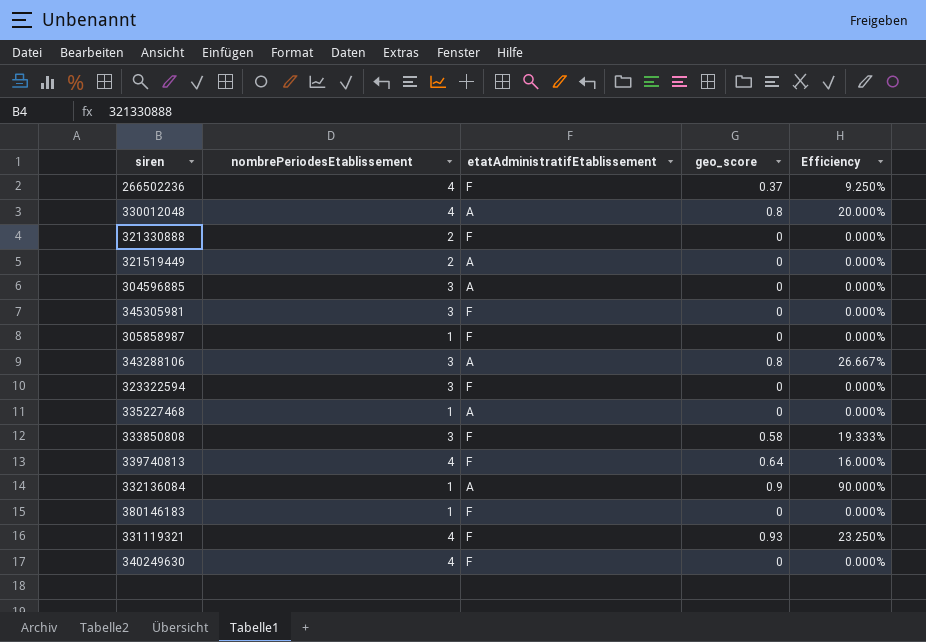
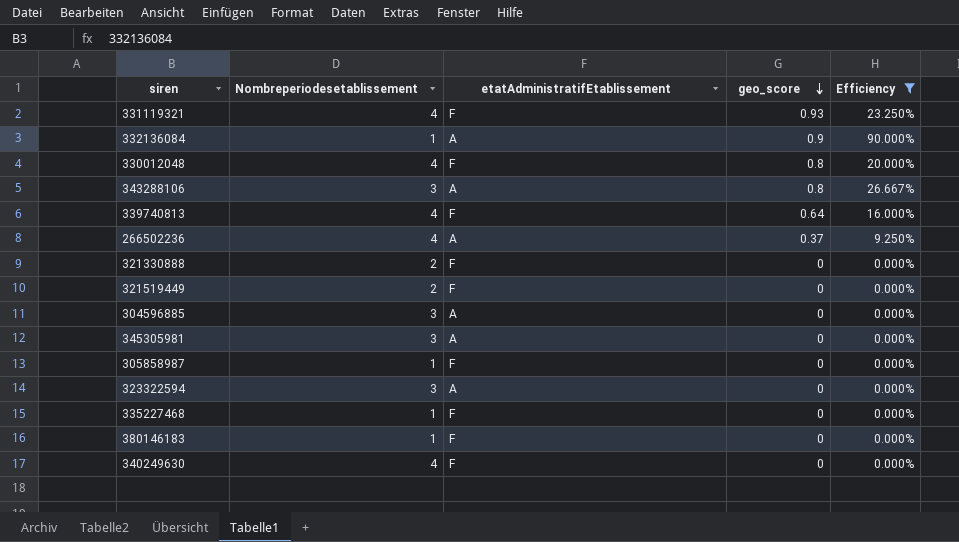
filter: none -> Efficiency != 19.333%
row order: none -> geo_score descending
column name: nombrePeriodesEtablissement -> Nombreperiodesetablissement
330012048 | etatAdministratifEtablissement: A -> F
266502236 | etatAdministratifEtablissement: F -> A
321519449 | etatAdministratifEtablissement: A -> F
345305981 | etatAdministratifEtablissement: F -> A
323322594 | etatAdministratifEtablissement: F -> A
335227468 | etatAdministratifEtablissement: A -> F

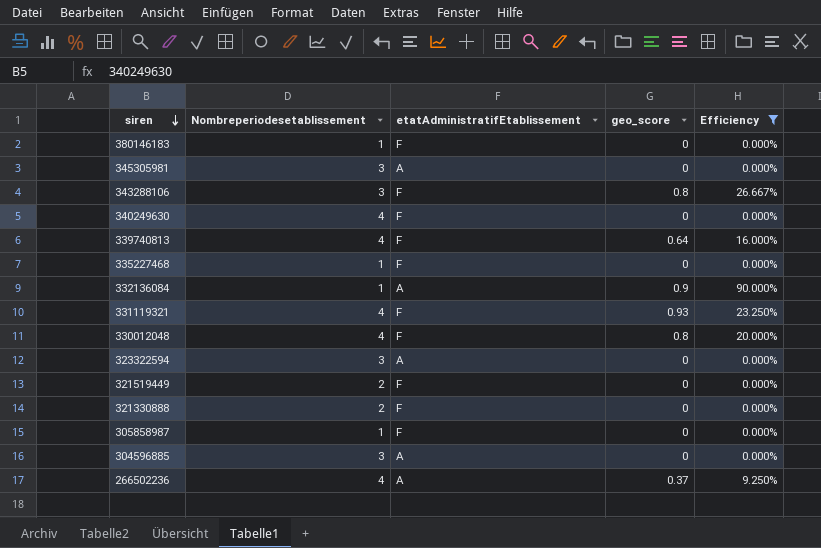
row order: geo_score descending -> siren descending
343288106 | etatAdministratifEtablissement: A -> F

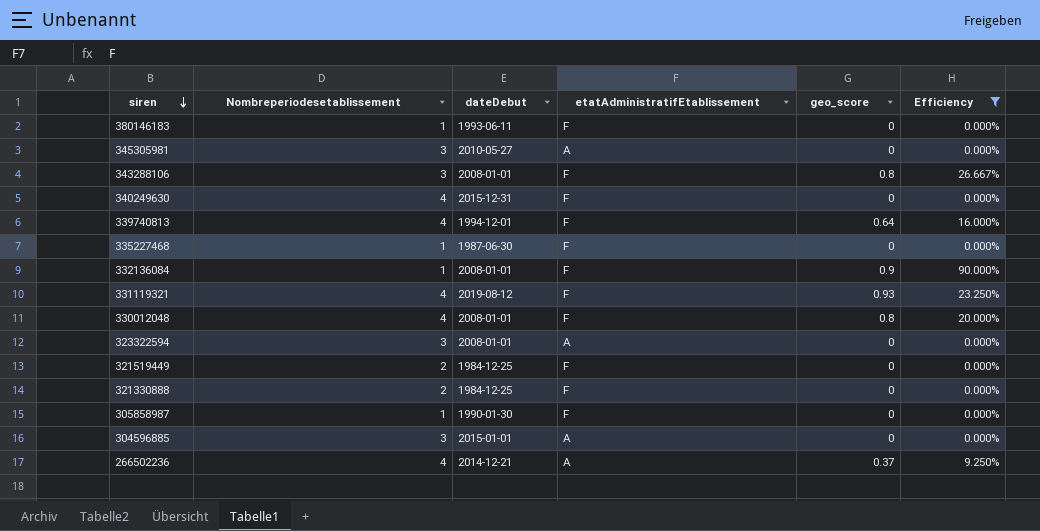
column dateDebut | position: none -> 3
332136084 | etatAdministratifEtablissement: A -> F

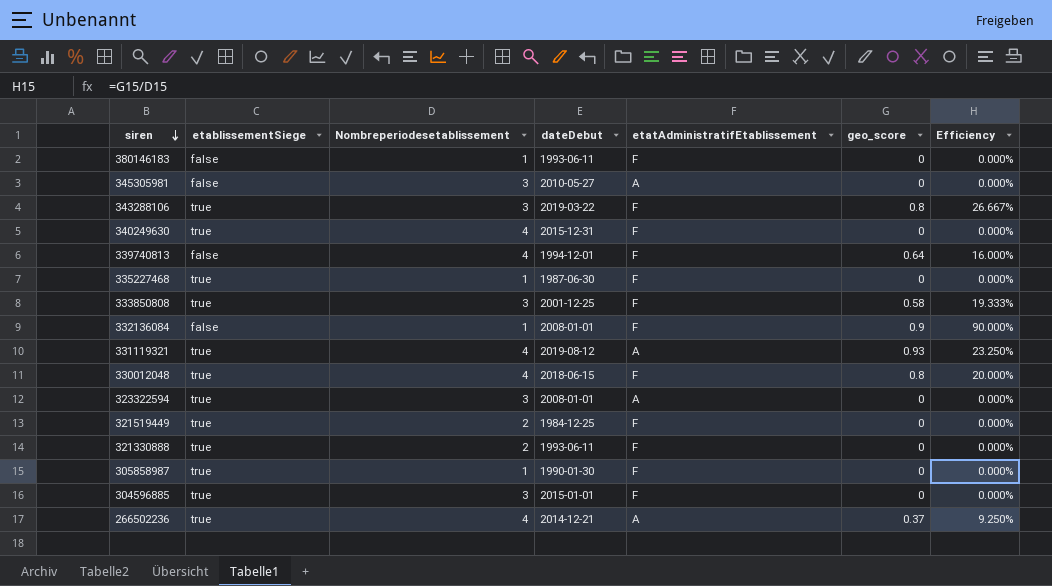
filter: Efficiency != 19.333% -> none
column etablissementSiege | position: none -> 2
343288106 | dateDebut: 2008-01-01 -> 2019-03-22
331119321 | etatAdministratifEtablissement: F -> A
330012048 | dateDebut: 2008-01-01 -> 2018-06-15
321330888 | dateDebut: 1984-12-25 -> 1993-06-11
304596885 | etatAdministratifEtablissement: A -> F

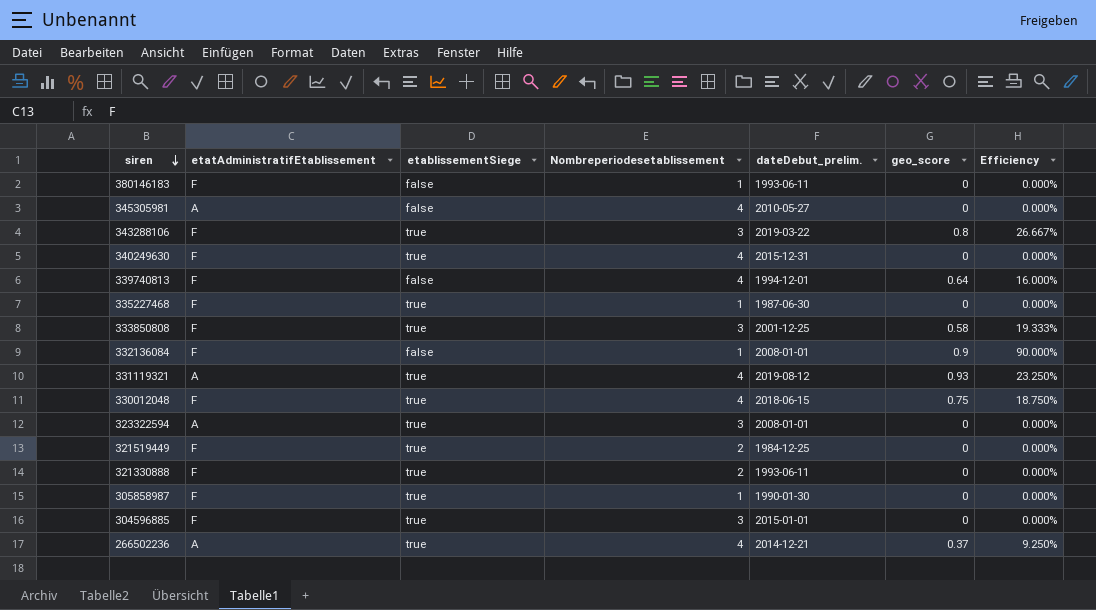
column etatAdministratifEtablissement | position: 5 -> 2
column name: dateDebut -> dateDebut_prelim.
345305981 | Nombreperiodesetablissement: 3 -> 4
330012048 | geo_score: 0.8 -> 0.75
330012048 | Efficiency: 20.000% -> 18.750%

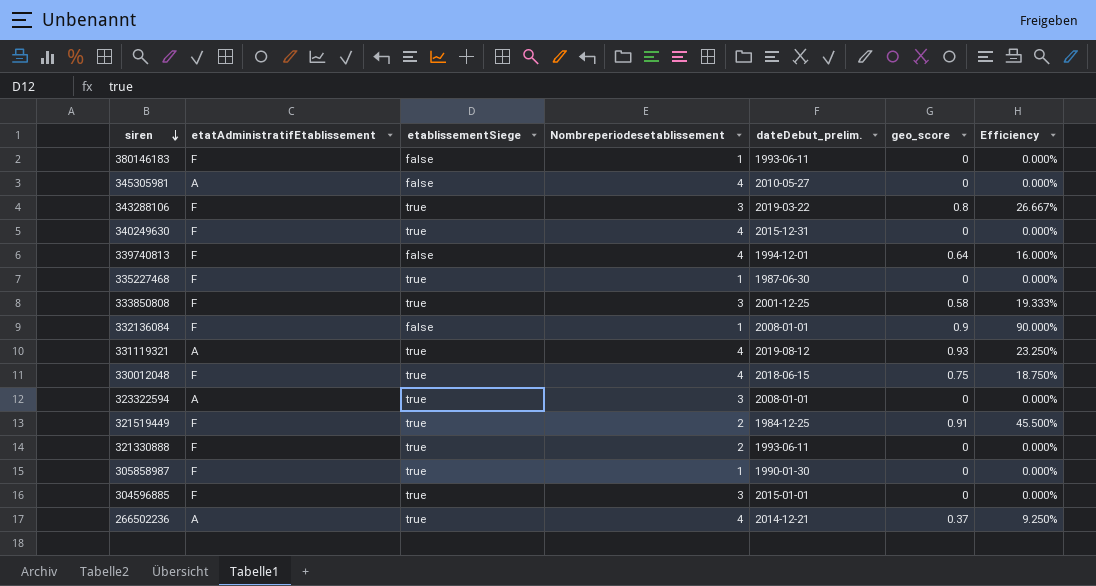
321519449 | geo_score: 0 -> 0.91
321519449 | Efficiency: 0.000% -> 45.500%

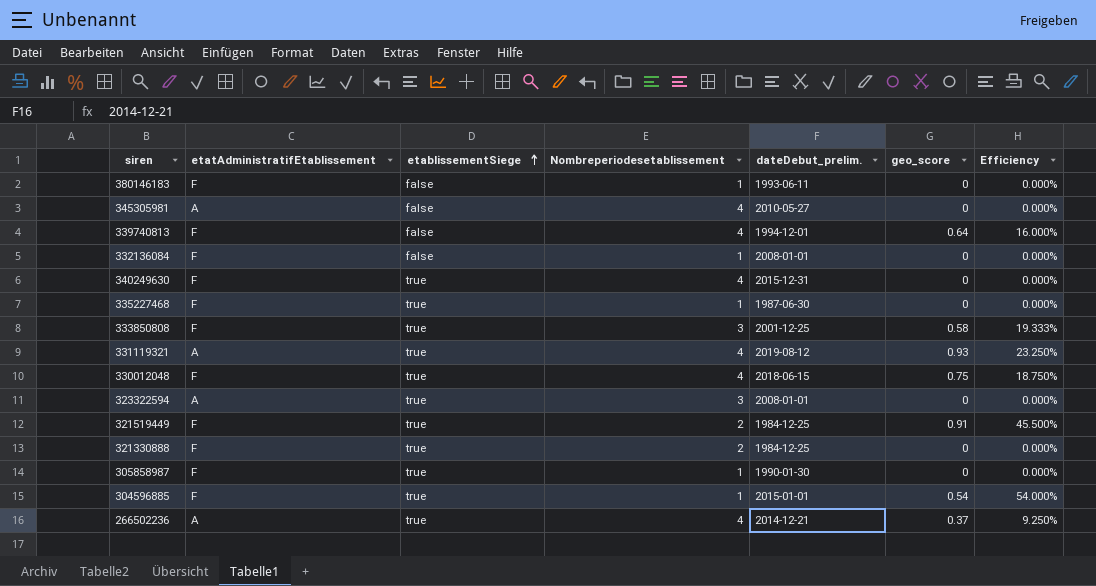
row order: siren descending -> etablissementSiege ascending
row 343288106: F | true | 3 | 2019-03-22 | 0.8 | 26.667% -> none
332136084 | geo_score: 0.9 -> 0
332136084 | Efficiency: 90.000% -> 0.000%
321330888 | dateDebut_prelim.: 1993-06-11 -> 1984-12-25
304596885 | Nombreperiodesetablissement: 3 -> 1
304596885 | geo_score: 0 -> 0.54
304596885 | Efficiency: 0.000% -> 54.000%

